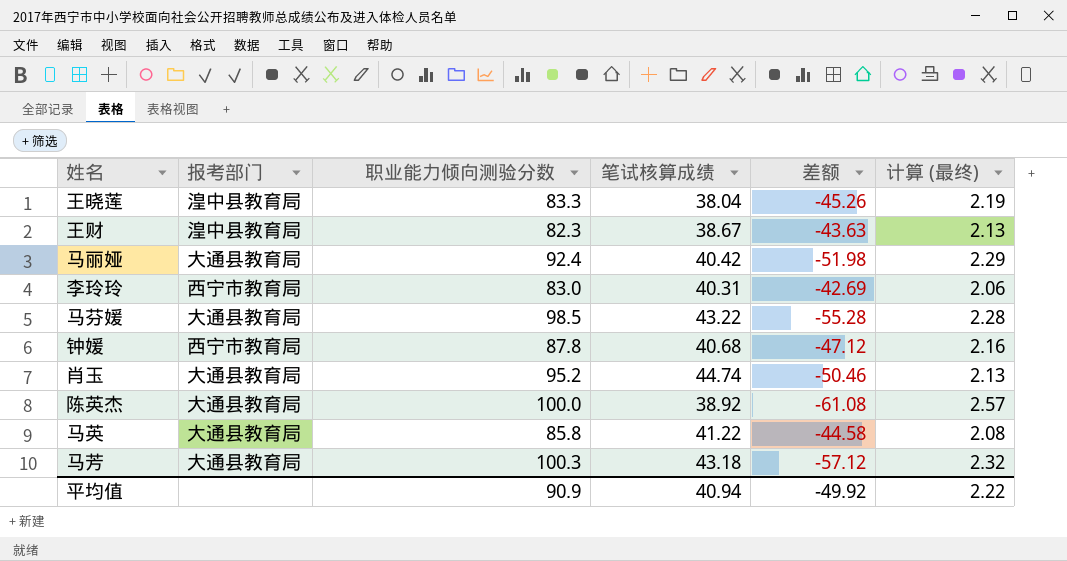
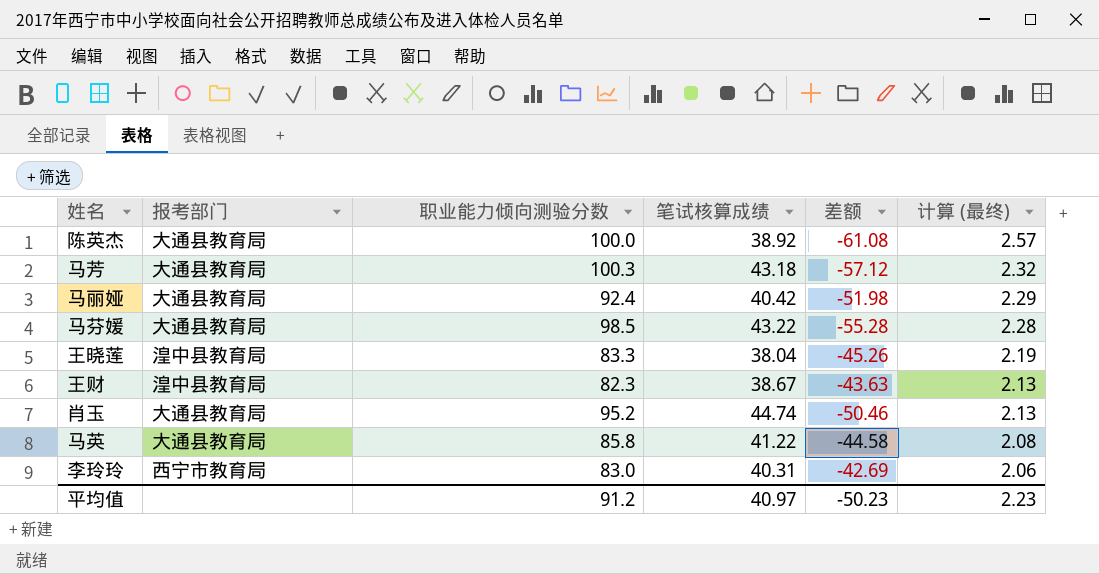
row order: none -> 计算 (最终) descending
row 钟媛: 西宁市教育局 | 87.8 | 40.68 | -47.12 | 2.16 -> none
平均值 | 职业能力倾向测验分数: 90.9 -> 91.2
平均值 | 笔试核算成绩: 40.94 -> 40.97
平均值 | 差额: -49.92 -> -50.23
平均值 | 计算 (最终): 2.22 -> 2.23

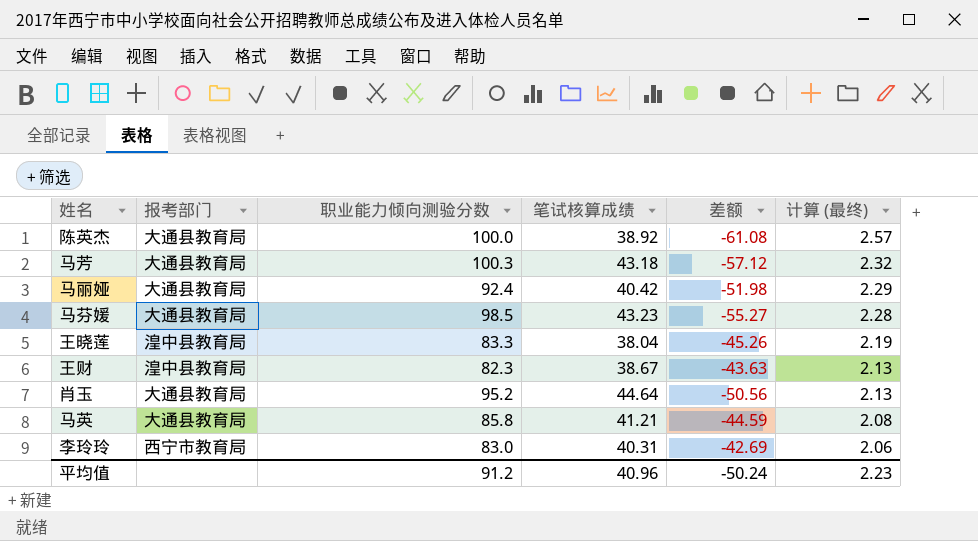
马芬媛 | 笔试核算成绩: 43.22 -> 43.23
马芬媛 | 差额: -55.28 -> -55.27
肖玉 | 笔试核算成绩: 44.74 -> 44.64
肖玉 | 差额: -50.46 -> -50.56
马英 | 笔试核算成绩: 41.22 -> 41.21
马英 | 差额: -44.58 -> -44.59
平均值 | 笔试核算成绩: 40.97 -> 40.96
平均值 | 差额: -50.23 -> -50.24

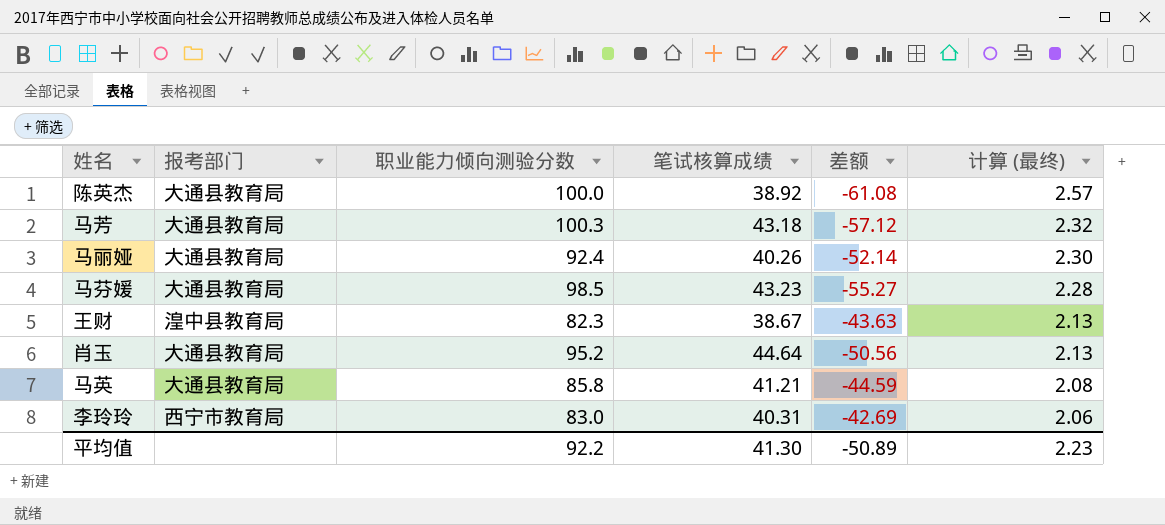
row 王晓莲: 湟中县教育局 | 83.3 | 38.04 | -45.26 | 2.19 -> none
马丽娅 | 笔试核算成绩: 40.42 -> 40.26
马丽娅 | 差额: -51.98 -> -52.14
马丽娅 | 计算 (最终): 2.29 -> 2.30
平均值 | 职业能力倾向测验分数: 91.2 -> 92.2
平均值 | 笔试核算成绩: 40.96 -> 41.30
平均值 | 差额: -50.24 -> -50.89

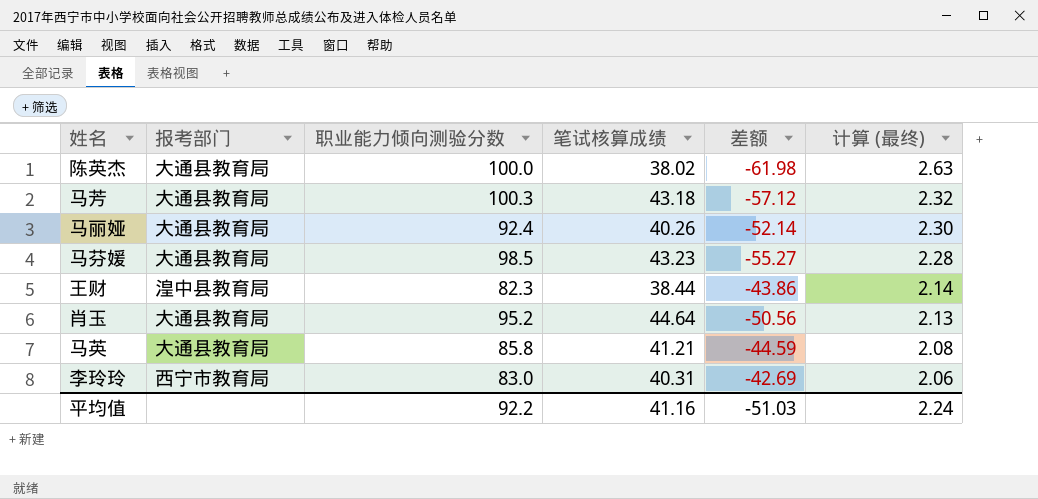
陈英杰 | 笔试核算成绩: 38.92 -> 38.02
陈英杰 | 差额: -61.08 -> -61.98
陈英杰 | 计算 (最终): 2.57 -> 2.63
王财 | 笔试核算成绩: 38.67 -> 38.44
王财 | 差额: -43.63 -> -43.86
王财 | 计算 (最终): 2.13 -> 2.14
平均值 | 笔试核算成绩: 41.30 -> 41.16
平均值 | 差额: -50.89 -> -51.03
平均值 | 计算 (最终): 2.23 -> 2.24

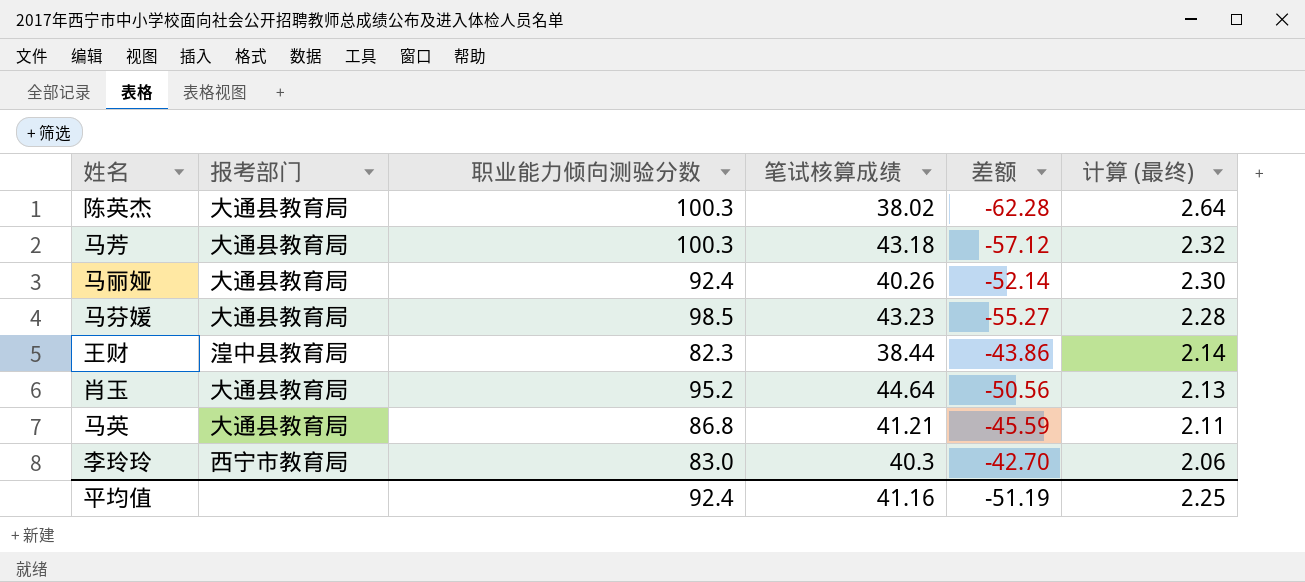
陈英杰 | 职业能力倾向测验分数: 100.0 -> 100.3
陈英杰 | 差额: -61.98 -> -62.28
陈英杰 | 计算 (最终): 2.63 -> 2.64
马英 | 职业能力倾向测验分数: 85.8 -> 86.8
马英 | 差额: -44.59 -> -45.59
马英 | 计算 (最终): 2.08 -> 2.11
李玲玲 | 笔试核算成绩: 40.31 -> 40.3
李玲玲 | 差额: -42.69 -> -42.70
平均值 | 职业能力倾向测验分数: 92.2 -> 92.4
平均值 | 差额: -51.03 -> -51.19
平均值 | 计算 (最终): 2.24 -> 2.25

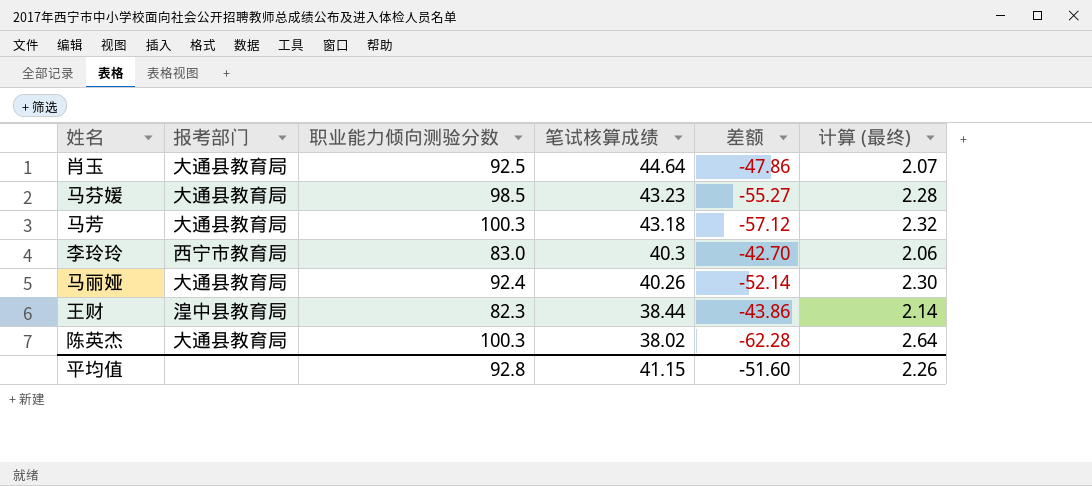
row order: 计算 (最终) descending -> 笔试核算成绩 descending
row 马英: 大通县教育局 | 86.8 | 41.21 | -45.59 | 2.11 -> none
肖玉 | 职业能力倾向测验分数: 95.2 -> 92.5
肖玉 | 差额: -50.56 -> -47.86
肖玉 | 计算 (最终): 2.13 -> 2.07
平均值 | 职业能力倾向测验分数: 92.4 -> 92.8
平均值 | 笔试核算成绩: 41.16 -> 41.15
平均值 | 差额: -51.19 -> -51.60
平均值 | 计算 (最终): 2.25 -> 2.26

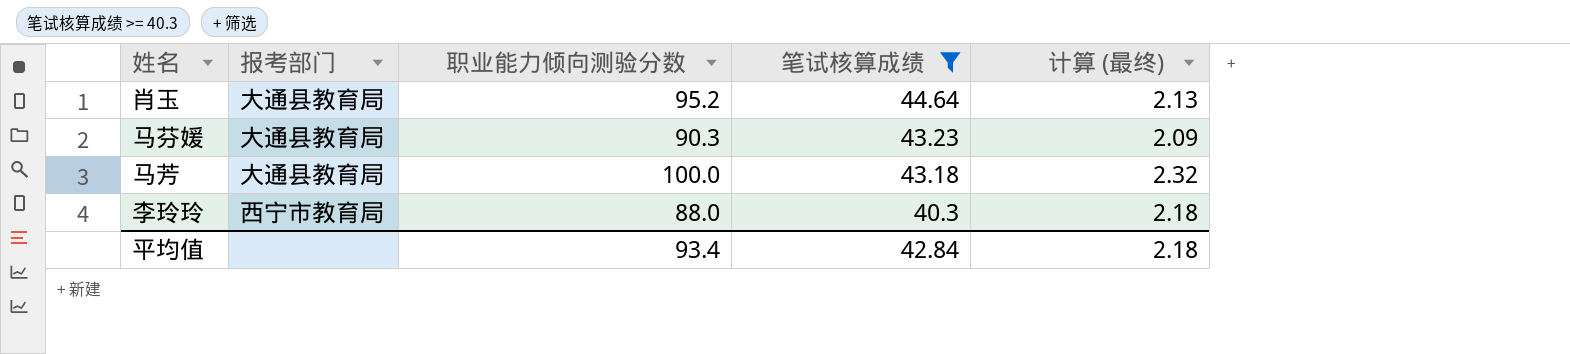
filter: none -> 笔试核算成绩 >= 40.3
column 差额 | formula: [笔试核算成绩] - [职业能力倾向测验分数] -> none
肖玉 | 职业能力倾向测验分数: 92.5 -> 95.2
肖玉 | 计算 (最终): 2.07 -> 2.13
马芬媛 | 职业能力倾向测验分数: 98.5 -> 90.3
马芬媛 | 计算 (最终): 2.28 -> 2.09
马芳 | 职业能力倾向测验分数: 100.3 -> 100.0
李玲玲 | 职业能力倾向测验分数: 83.0 -> 88.0
李玲玲 | 计算 (最终): 2.06 -> 2.18
平均值 | 职业能力倾向测验分数: 92.8 -> 93.4
平均值 | 笔试核算成绩: 41.15 -> 42.84
平均值 | 计算 (最终): 2.26 -> 2.18

